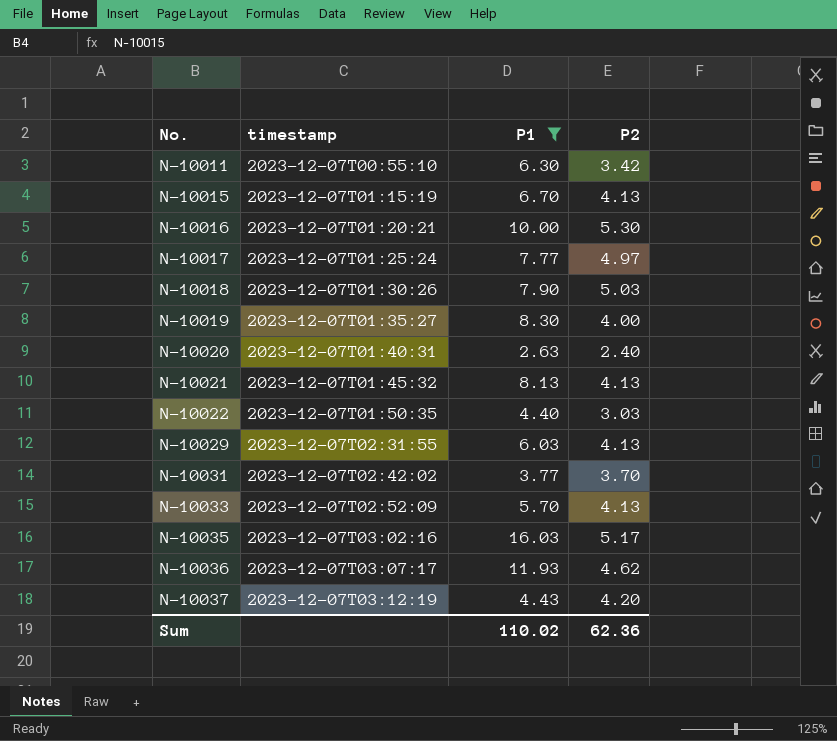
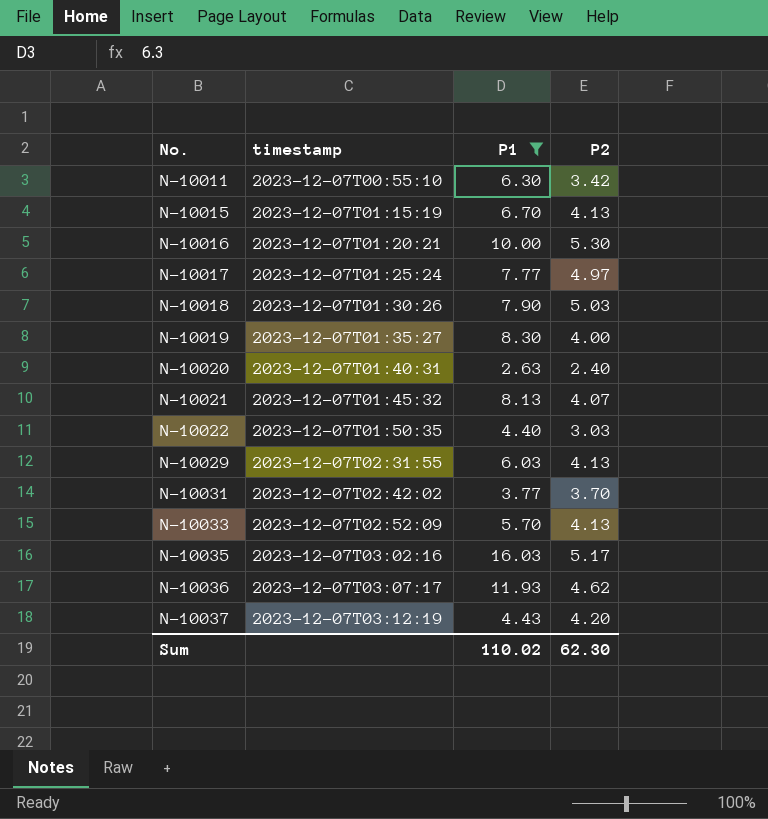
N-10021 | P2: 4.13 -> 4.07
Sum | P2: 62.36 -> 62.30

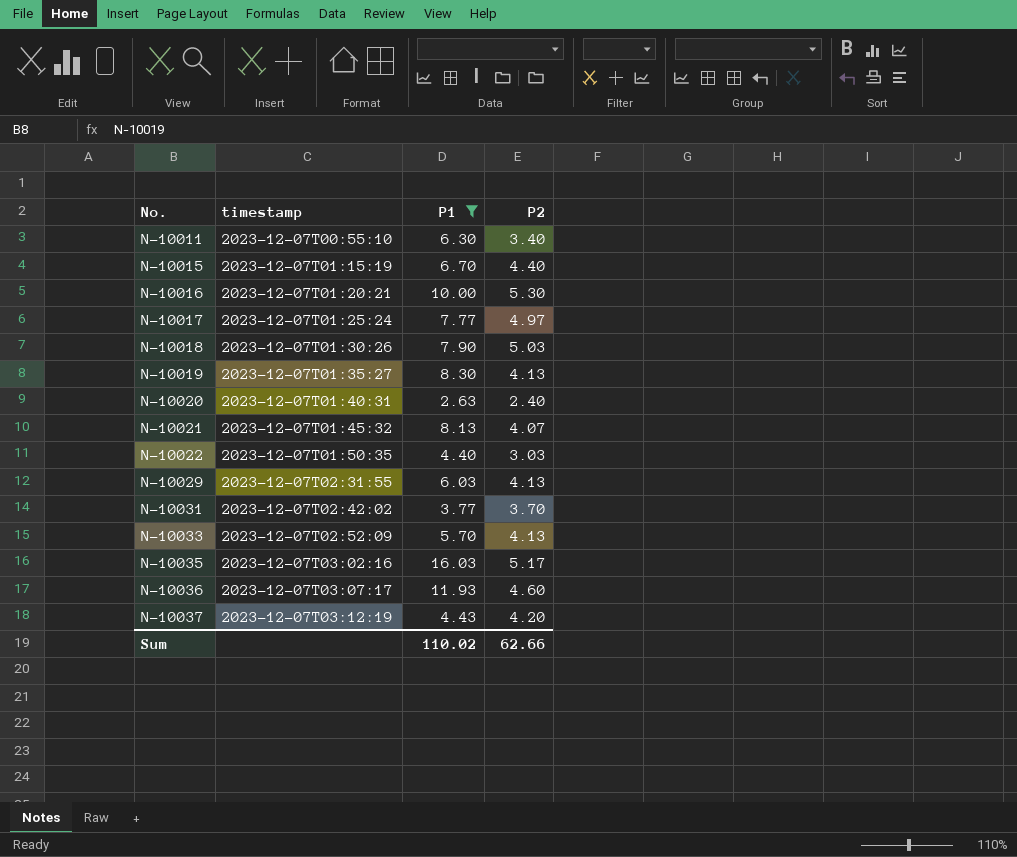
N-10011 | P2: 3.42 -> 3.40
N-10015 | P2: 4.13 -> 4.40
N-10019 | P2: 4.00 -> 4.13
N-10036 | P2: 4.62 -> 4.60
Sum | P2: 62.30 -> 62.66

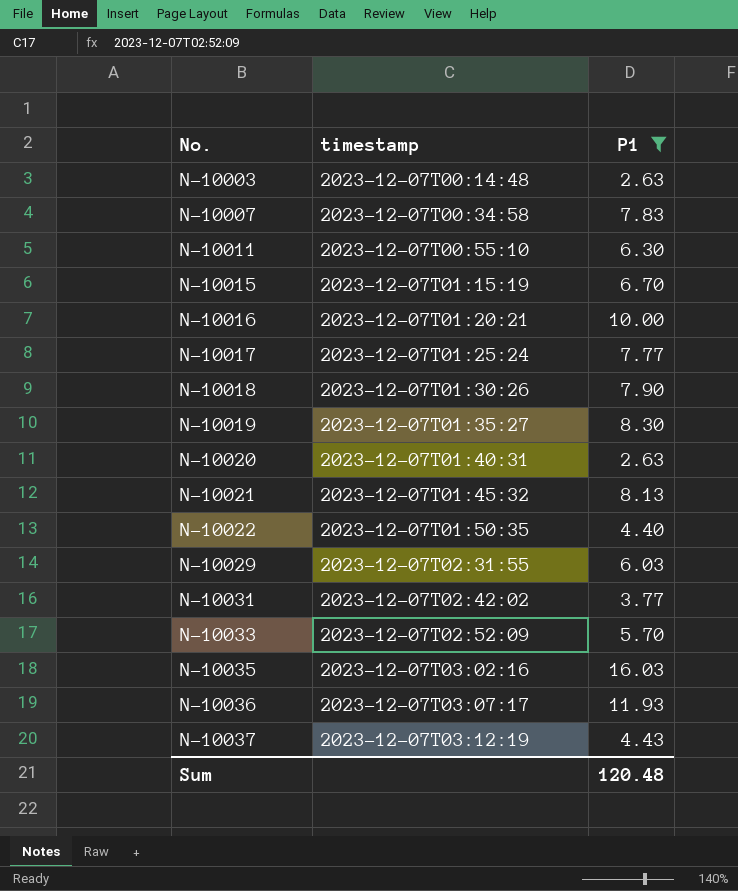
column P2 | position: 4 -> none
row N-10003: none -> 2023-12-07T00:14:48 | 2.63
row N-10007: none -> 2023-12-07T00:34:58 | 7.83
Sum | P1: 110.02 -> 120.48

